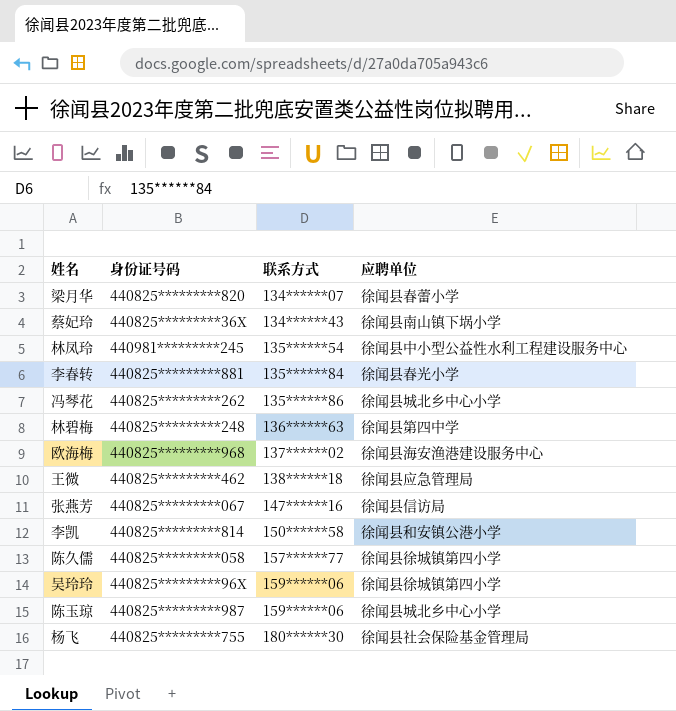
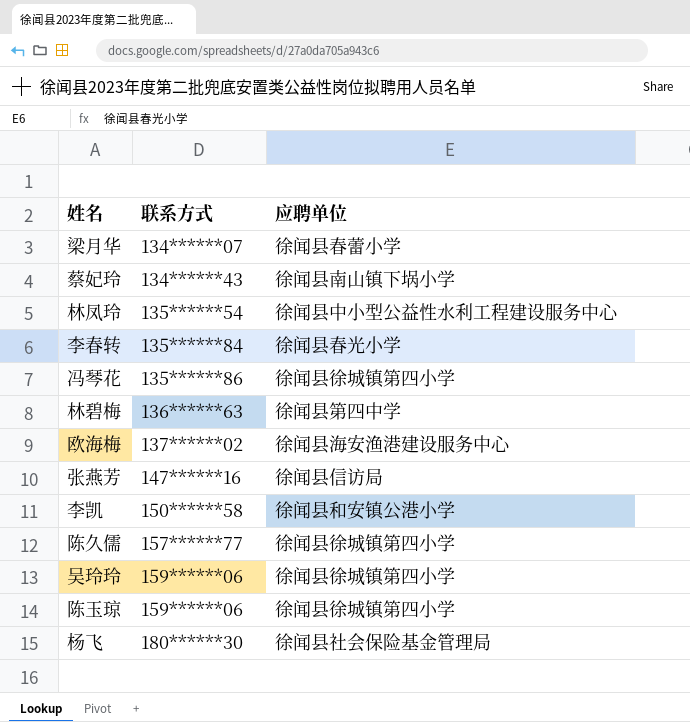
column 身份证号码 | position: 2 -> none
row 王微: 440825*********462 | 138******18 | 徐闻县应急管理局 -> none
冯琴花 | 应聘单位: 徐闻县城北乡中心小学 -> 徐闻县徐城镇第四小学
陈玉琼 | 应聘单位: 徐闻县城北乡中心小学 -> 徐闻县徐城镇第四小学

